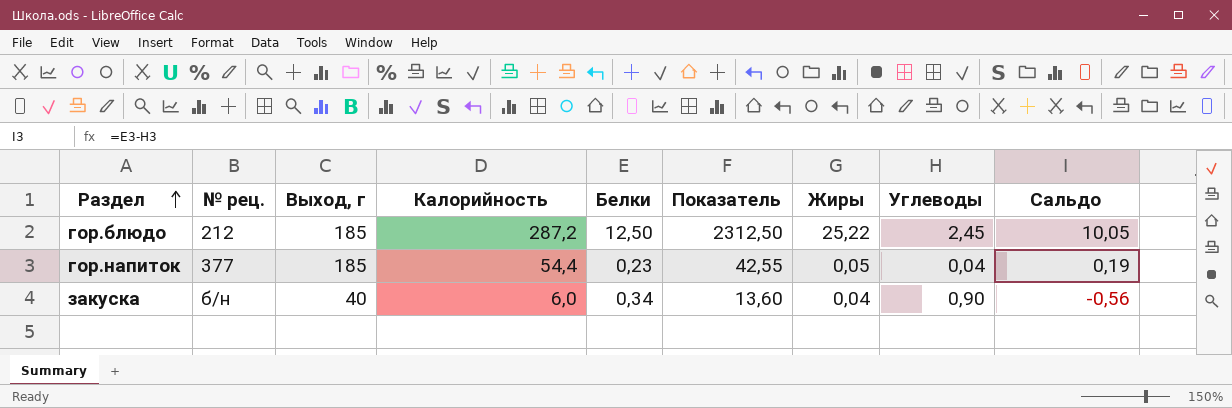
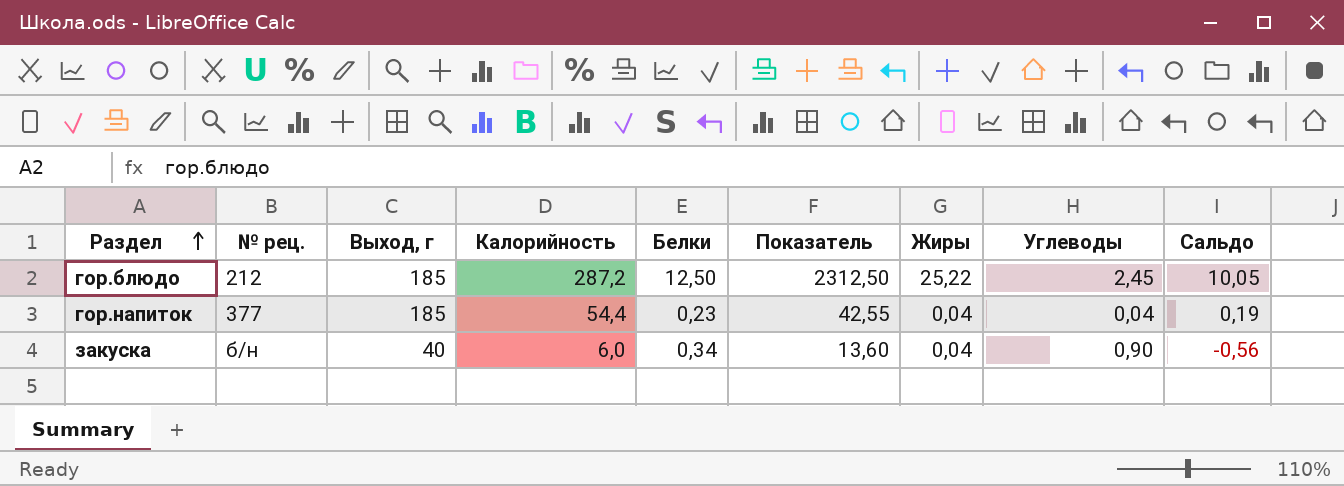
гор.напиток | Жиры: 0,05 -> 0,04

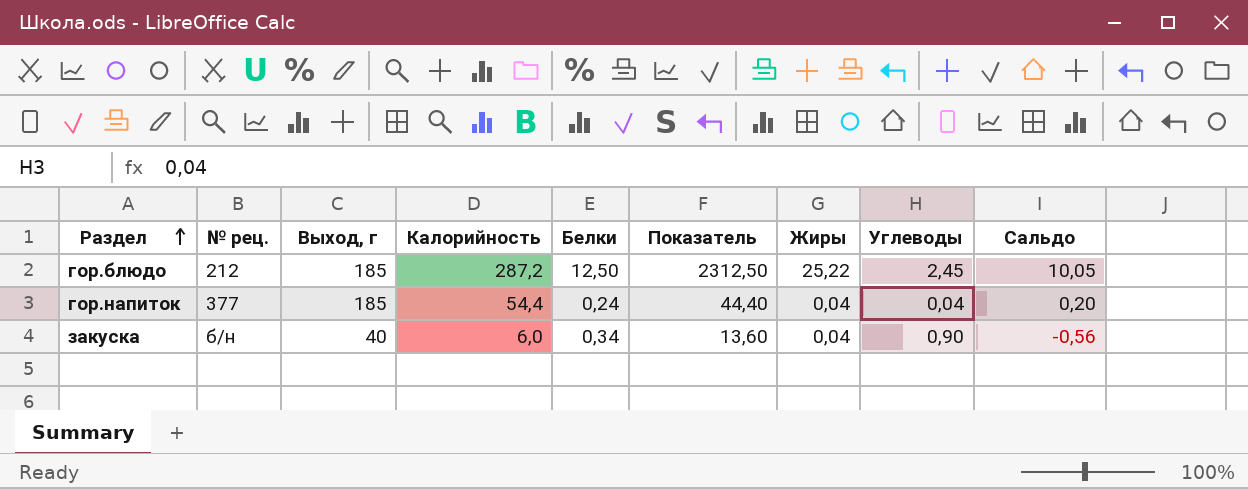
гор.напиток | Белки: 0,23 -> 0,24
гор.напиток | Показатель: 42,55 -> 44,40
гор.напиток | Сальдо: 0,19 -> 0,20

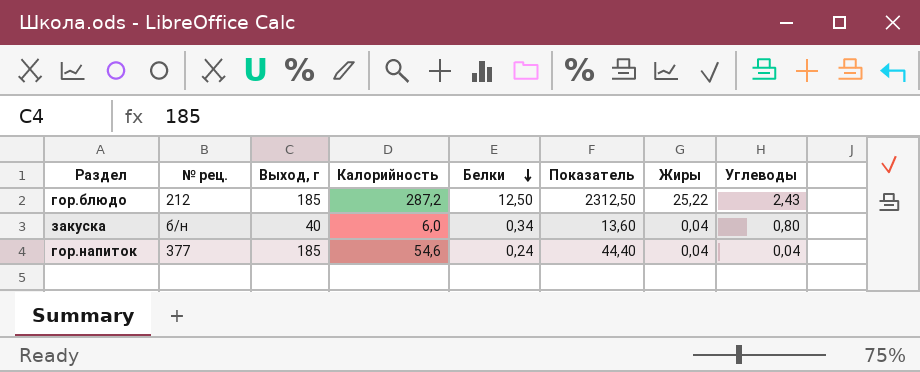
row order: Раздел ascending -> Белки descending
column Сальдо | formula: [Белки] - [Углеводы] -> none
гор.блюдо | Углеводы: 2,45 -> 2,43
закуска | Углеводы: 0,90 -> 0,80
гор.напиток | Калорийность: 54,4 -> 54,6

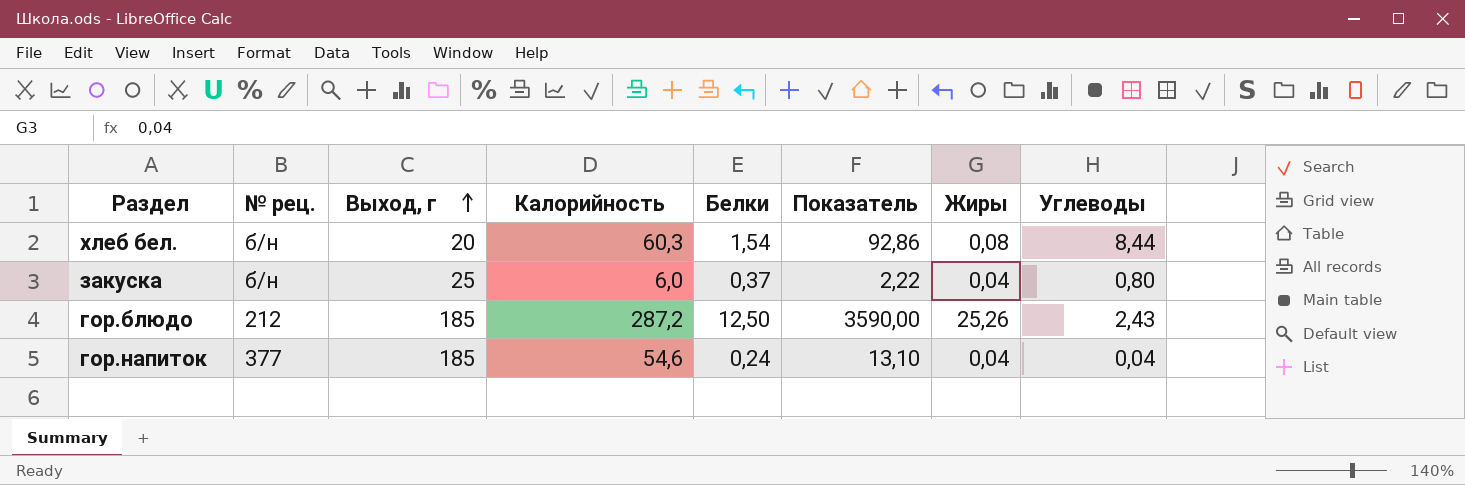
row order: Белки descending -> Выход, г ascending
column Показатель | formula: [Выход, г] * [Белки] -> [Калорийность] * [Белки]
row хлеб бел.: none -> б/н | 20 | 60,3 | 1,54 | 92,86 | 0,08 | 8,44
закуска | Выход, г: 40 -> 25
закуска | Белки: 0,34 -> 0,37
гор.блюдо | Жиры: 25,22 -> 25,26

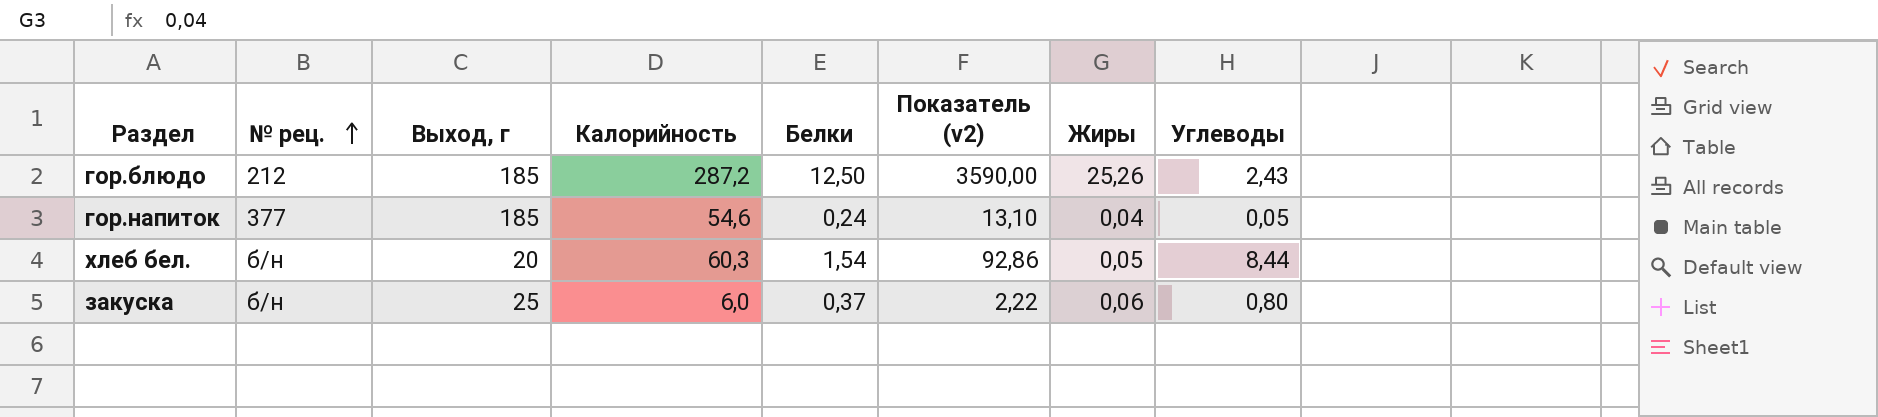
row order: Выход, г ascending -> № рец. ascending
column name: Показатель -> Показатель (v2)
гор.напиток | Углеводы: 0,04 -> 0,05
хлеб бел. | Жиры: 0,08 -> 0,05
закуска | Жиры: 0,04 -> 0,06

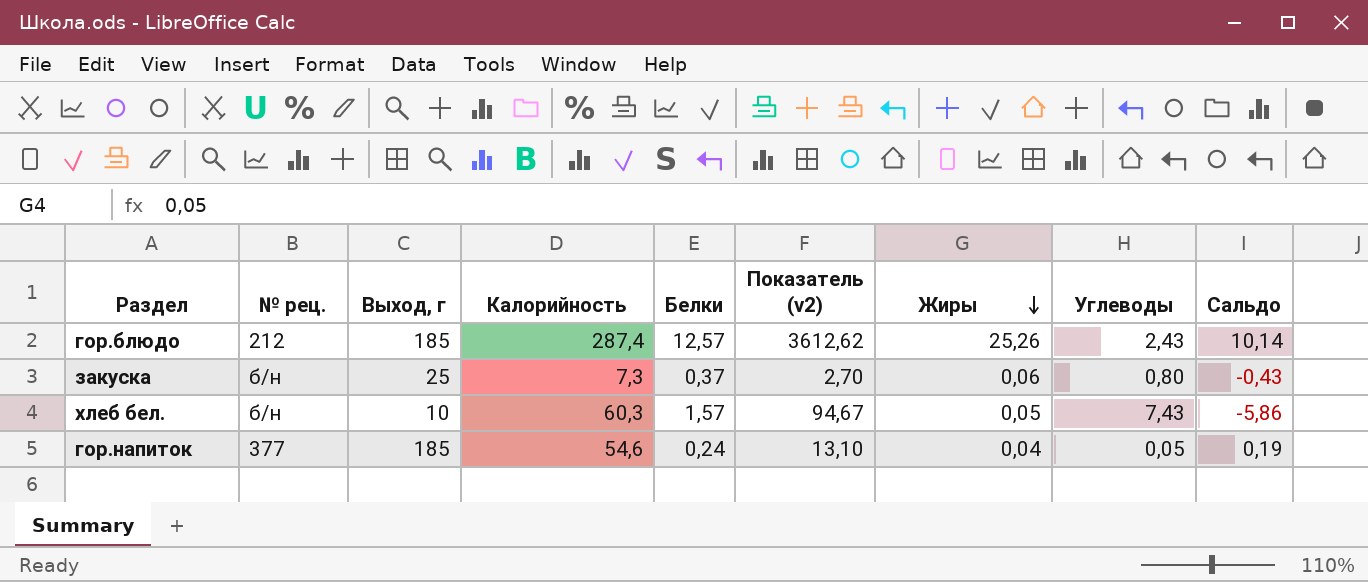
row order: № рец. ascending -> Жиры descending
column Сальдо | formula: none -> [Белки] - [Углеводы]
гор.блюдо | Калорийность: 287,2 -> 287,4
гор.блюдо | Белки: 12,50 -> 12,57
гор.блюдо | Показатель (v2): 3590,00 -> 3612,62
закуска | Калорийность: 6,0 -> 7,3
закуска | Показатель (v2): 2,22 -> 2,70
хлеб бел. | Выход, г: 20 -> 10
хлеб бел. | Белки: 1,54 -> 1,57
хлеб бел. | Показатель (v2): 92,86 -> 94,67
хлеб бел. | Углеводы: 8,44 -> 7,43

